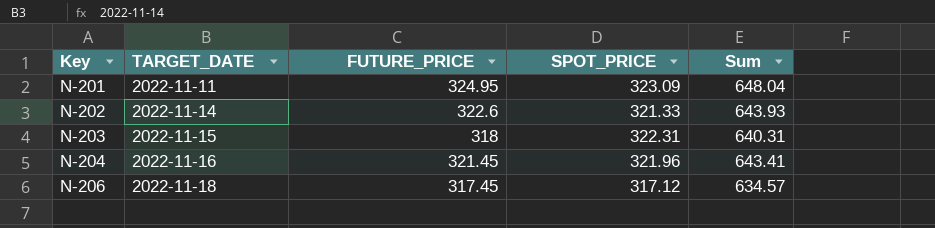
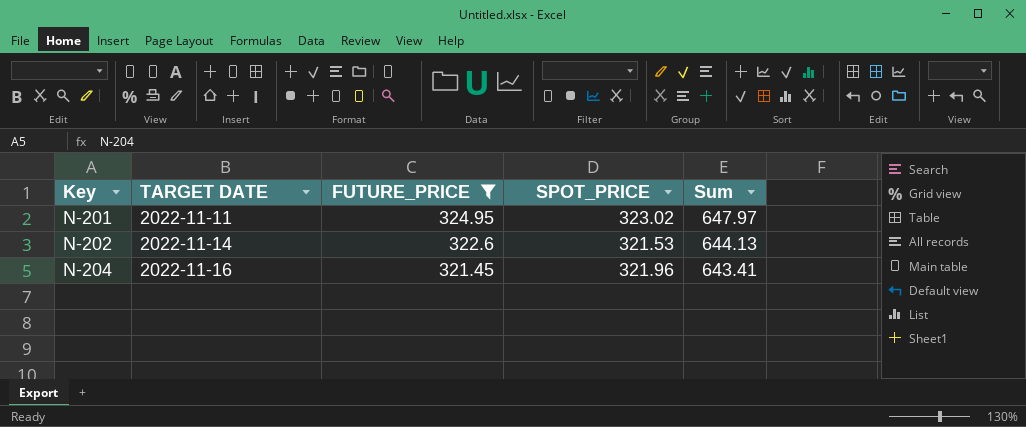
filter: none -> FUTURE_PRICE >= 321.45
column name: TARGET_DATE -> TARGET DATE
N-201 | SPOT_PRICE: 323.09 -> 323.02
N-201 | Sum: 648.04 -> 647.97
N-202 | SPOT_PRICE: 321.33 -> 321.53
N-202 | Sum: 643.93 -> 644.13

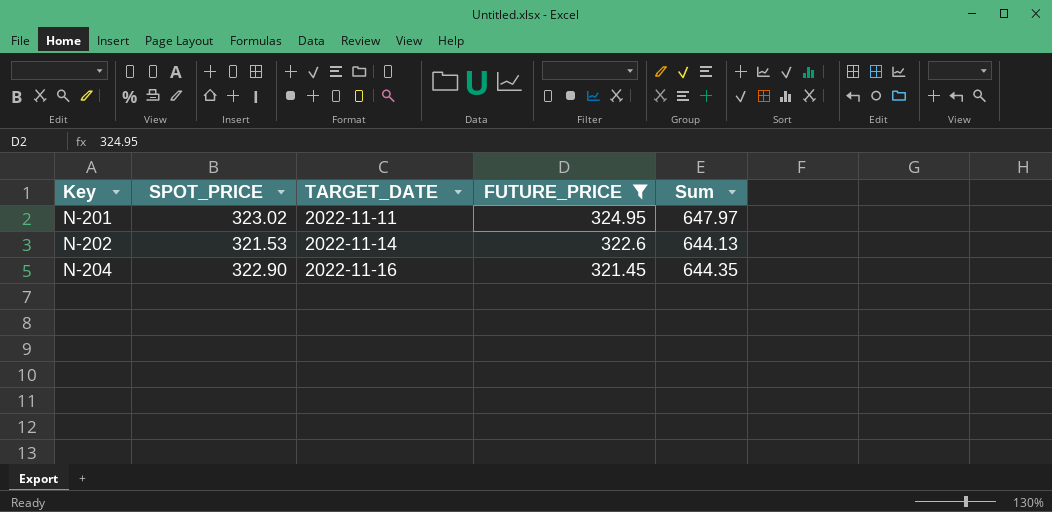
column SPOT_PRICE | position: 4 -> 2
column name: TARGET DATE -> TARGET_DATE
N-204 | SPOT_PRICE: 321.96 -> 322.90
N-204 | Sum: 643.41 -> 644.35

